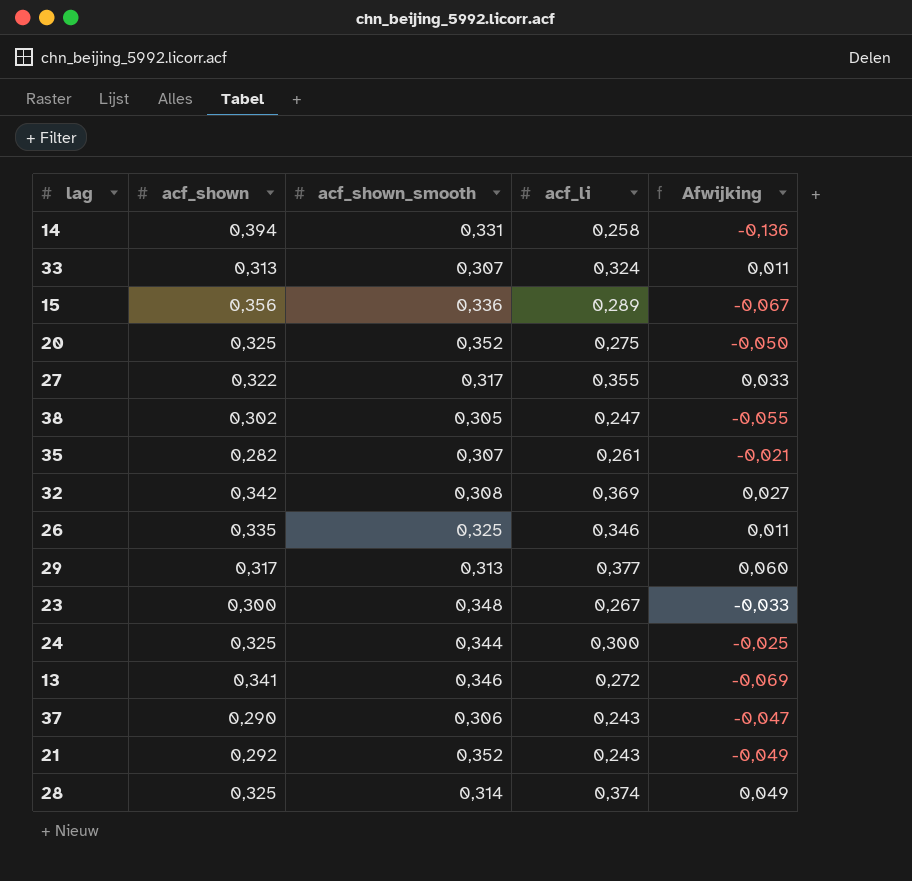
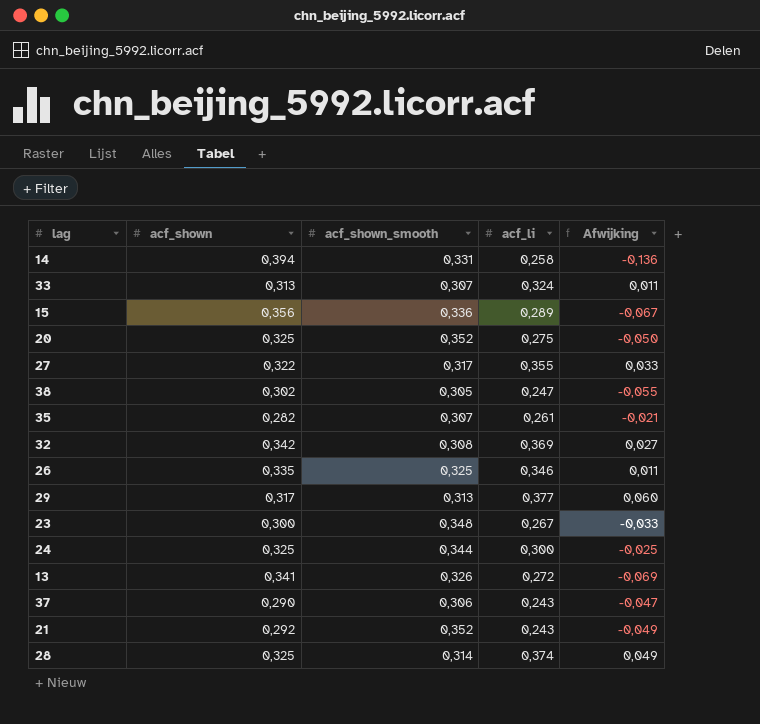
13 | acf_shown_smooth: 0,346 -> 0,326

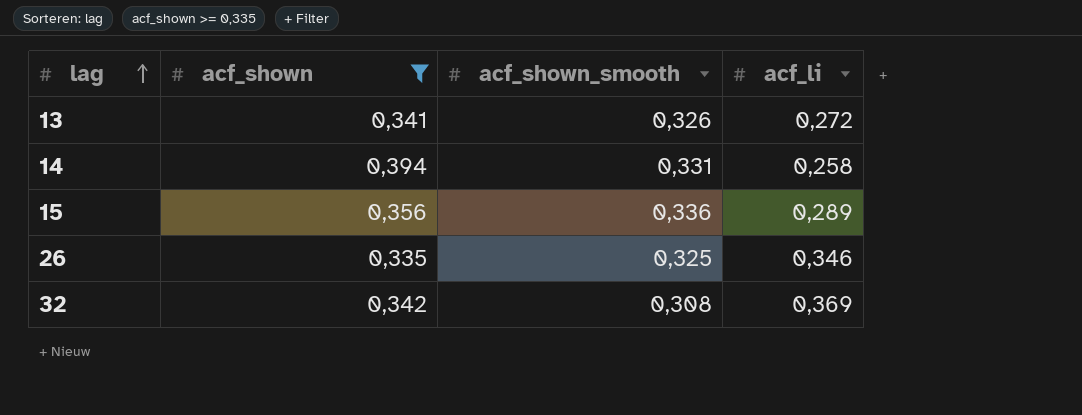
filter: none -> acf_shown >= 0,335
row order: none -> lag ascending
column Afwijking | formula: [acf_li] - [acf_shown] -> none

